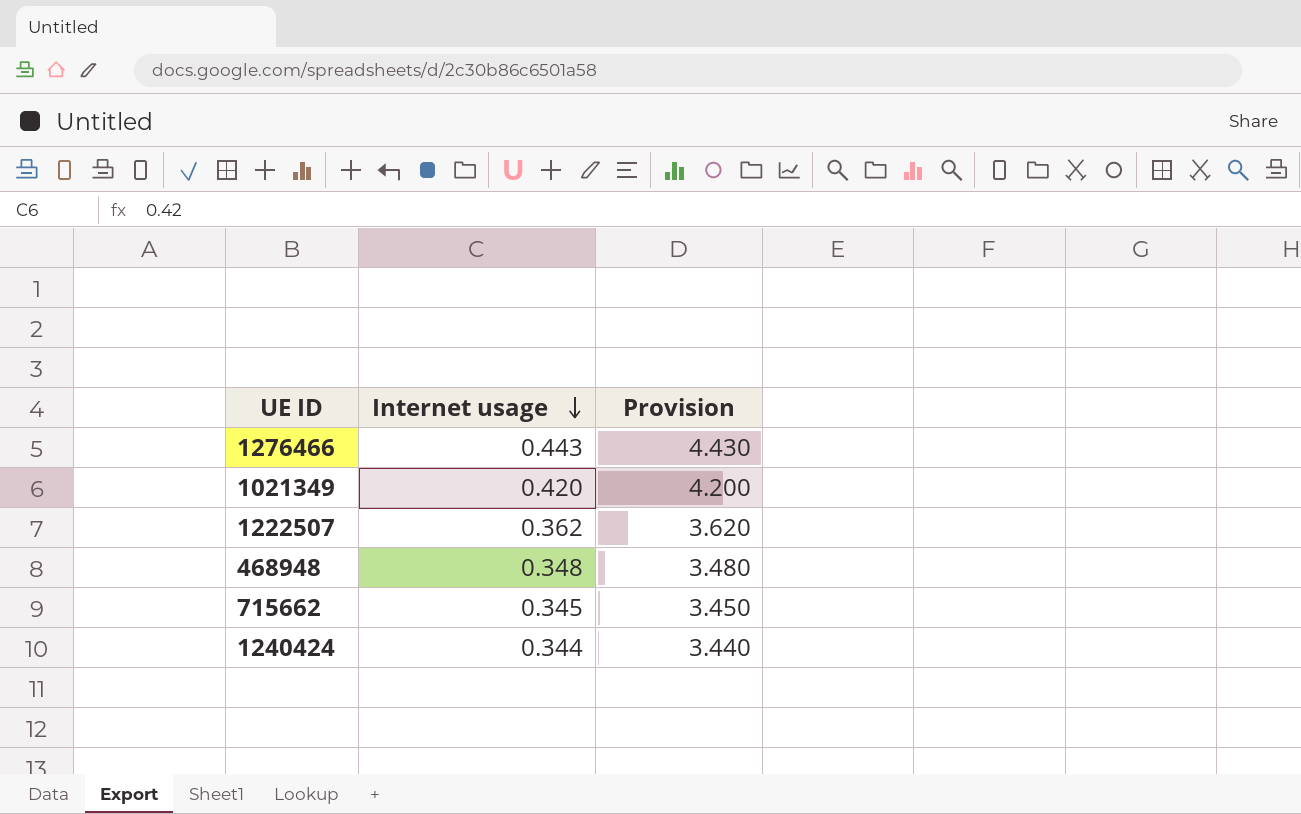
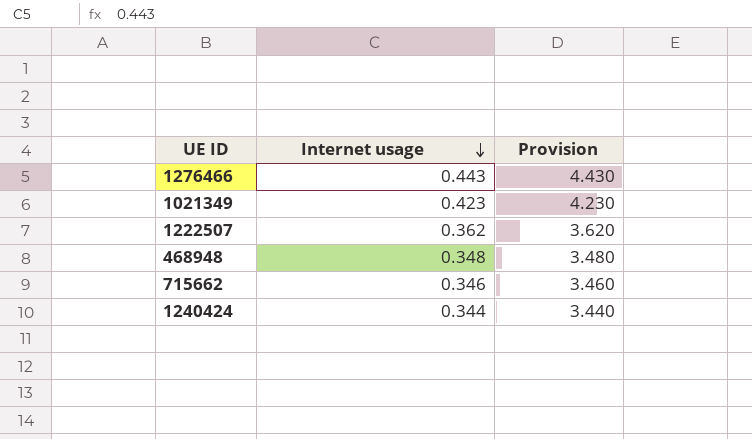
1021349 | Internet usage: 0.420 -> 0.423
1021349 | Provision: 4.200 -> 4.230
715662 | Internet usage: 0.345 -> 0.346
715662 | Provision: 3.450 -> 3.460

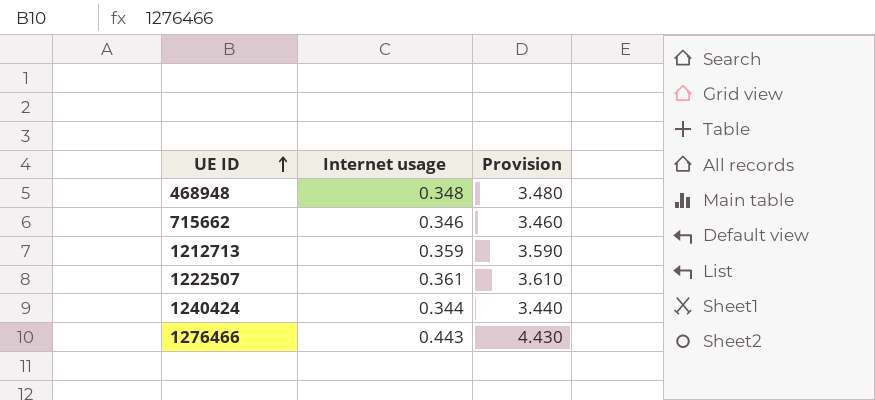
row order: Internet usage descending -> UE ID ascending
row 1021349: 0.423 | 4.230 -> none
row 1212713: none -> 0.359 | 3.590
1222507 | Internet usage: 0.362 -> 0.361
1222507 | Provision: 3.620 -> 3.610

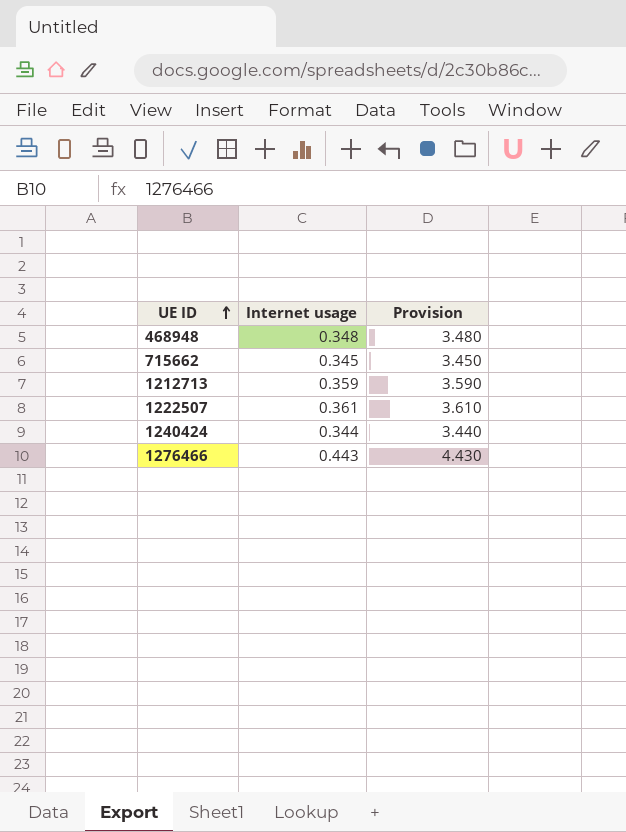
715662 | Internet usage: 0.346 -> 0.345
715662 | Provision: 3.460 -> 3.450

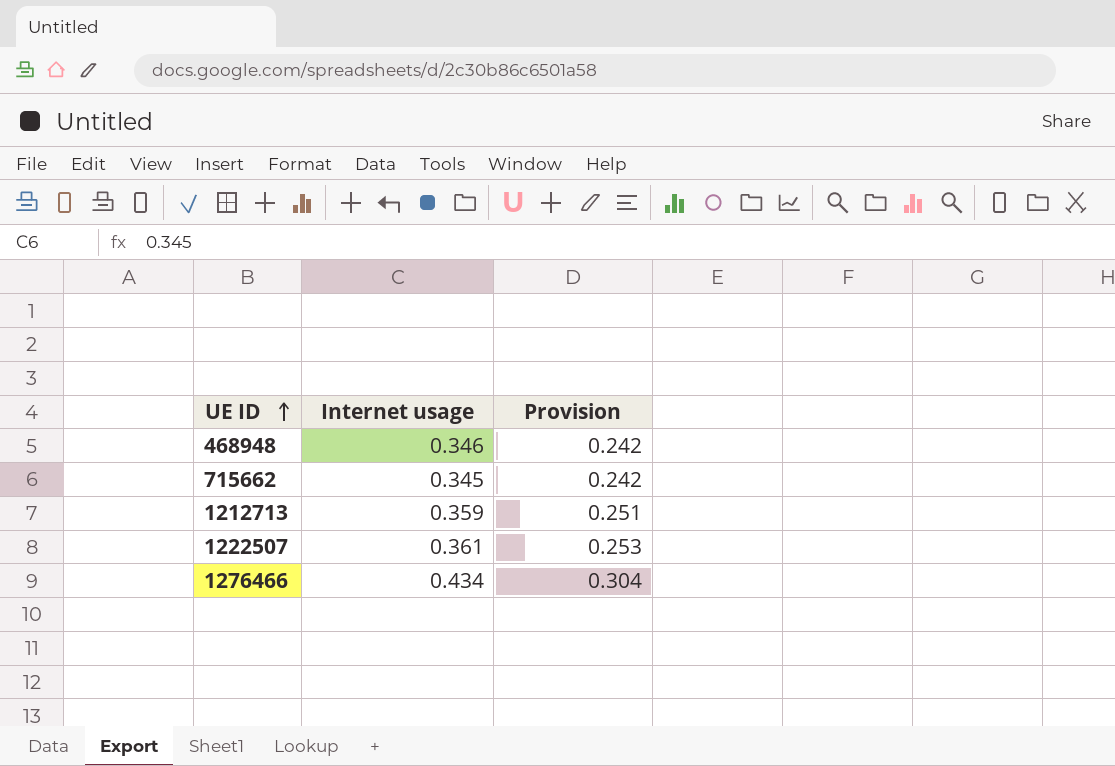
column Provision | formula: [Internet usage] * 10 -> [Internet usage] * 0.7
row 1240424: 0.344 | 3.440 -> none
468948 | Internet usage: 0.348 -> 0.346
1276466 | Internet usage: 0.443 -> 0.434

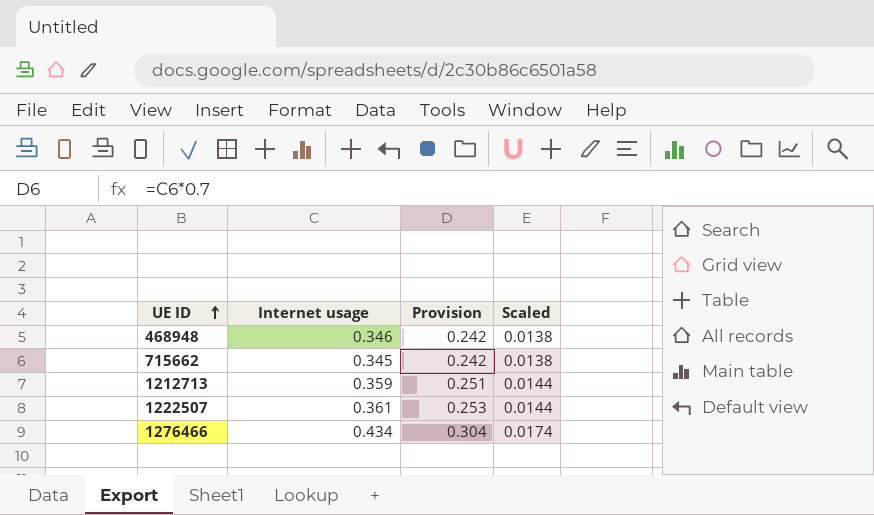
column Scaled | formula: none -> [Internet usage] * 0.04

